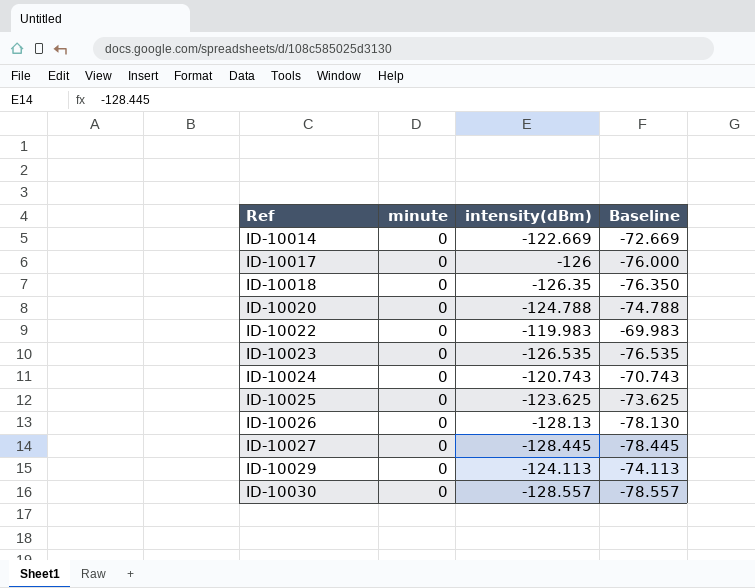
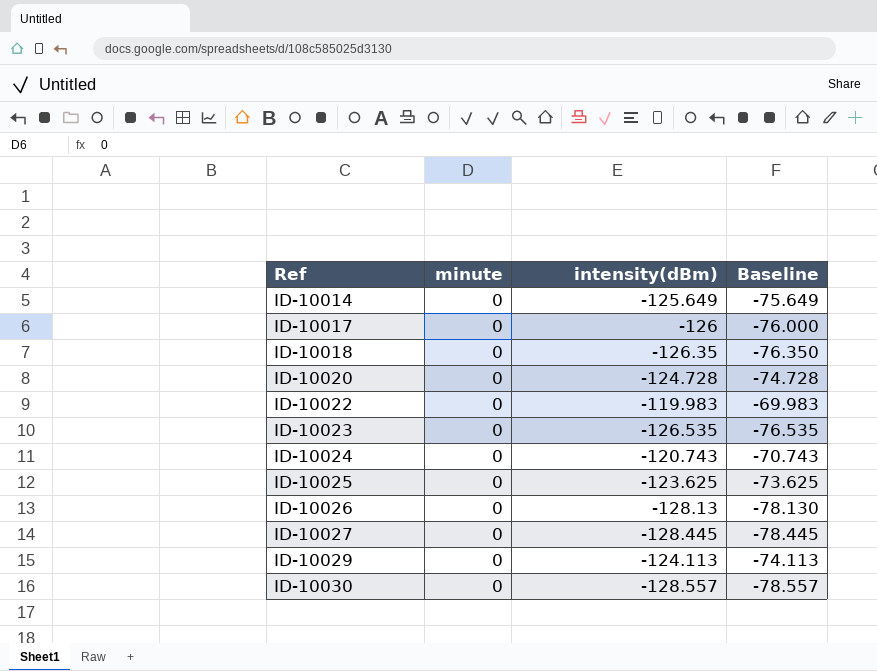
ID-10014 | intensity(dBm): -122.669 -> -125.649
ID-10014 | Baseline: -72.669 -> -75.649
ID-10020 | intensity(dBm): -124.788 -> -124.728
ID-10020 | Baseline: -74.788 -> -74.728

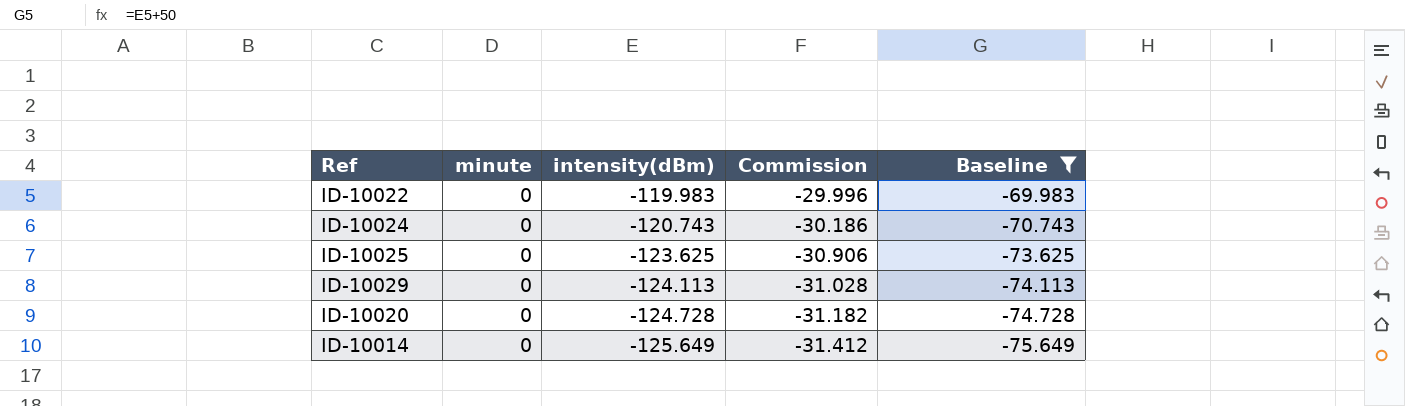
filter: none -> Baseline >= -75.649
row order: Ref ascending -> intensity(dBm) descending
column Commission | formula: none -> [intensity(dBm)] * 0.25

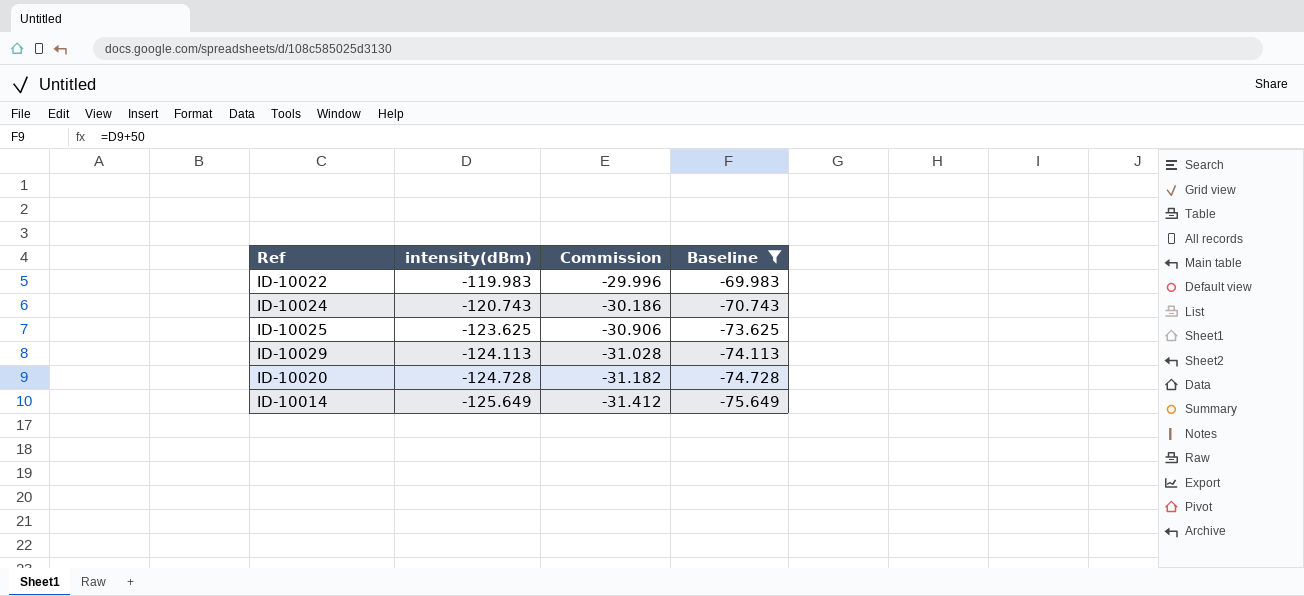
column minute | position: 2 -> none

